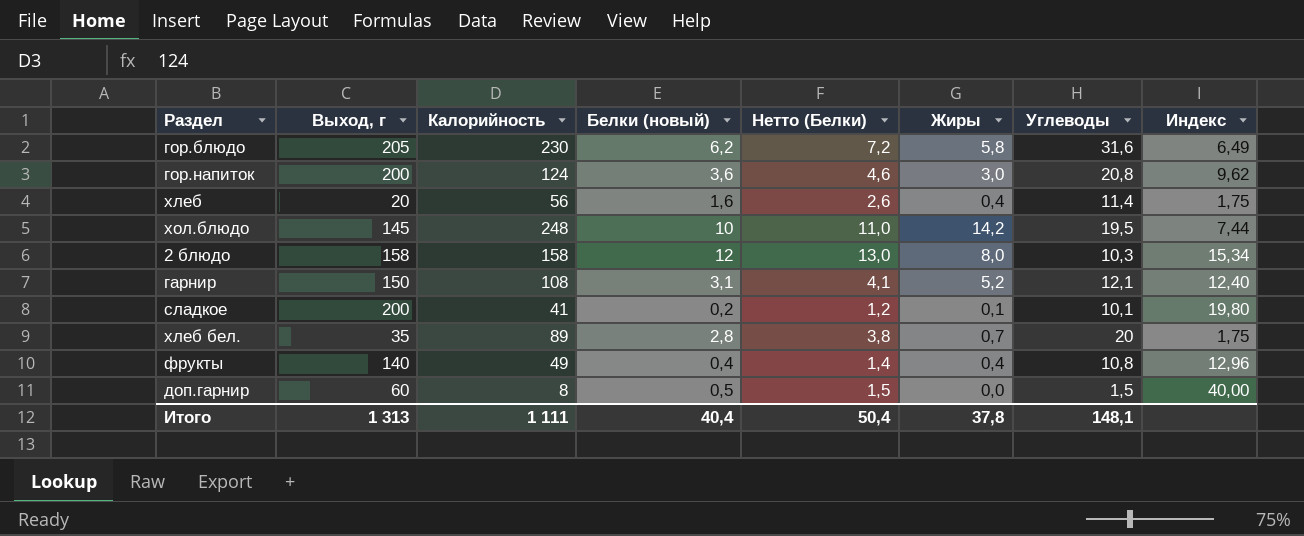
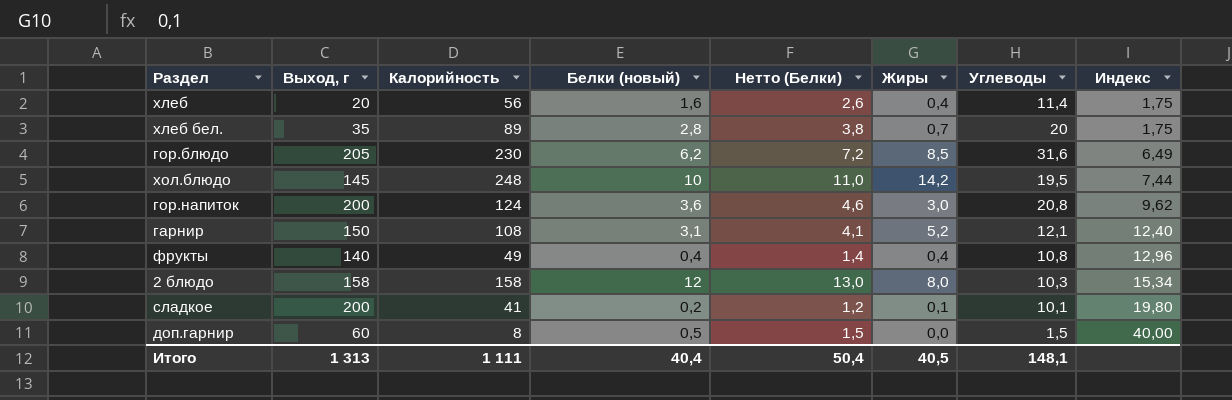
row order: none -> Индекс ascending
гор.блюдо | Жиры: 5,8 -> 8,5
Итого | Жиры: 37,8 -> 40,5

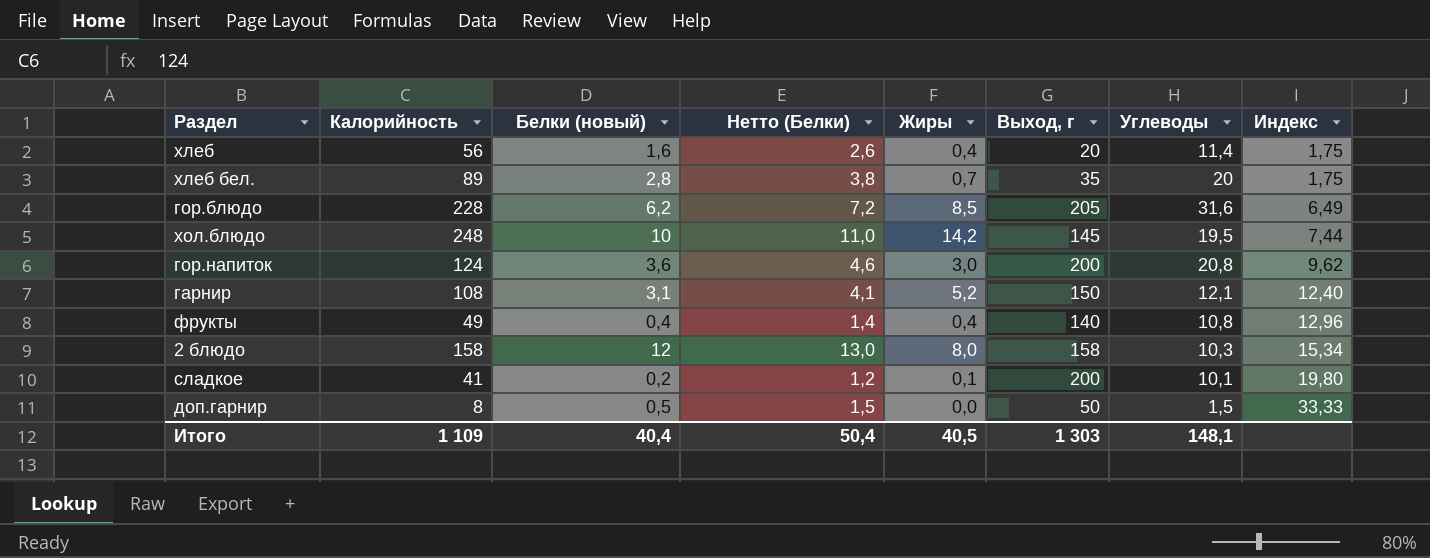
column Выход, г | position: 2 -> 6
гор.блюдо | Калорийность: 230 -> 228
доп.гарнир | Выход, г: 60 -> 50
доп.гарнир | Индекс: 40,00 -> 33,33
Итого | Калорийность: 1 111 -> 1 109
Итого | Выход, г: 1 313 -> 1 303

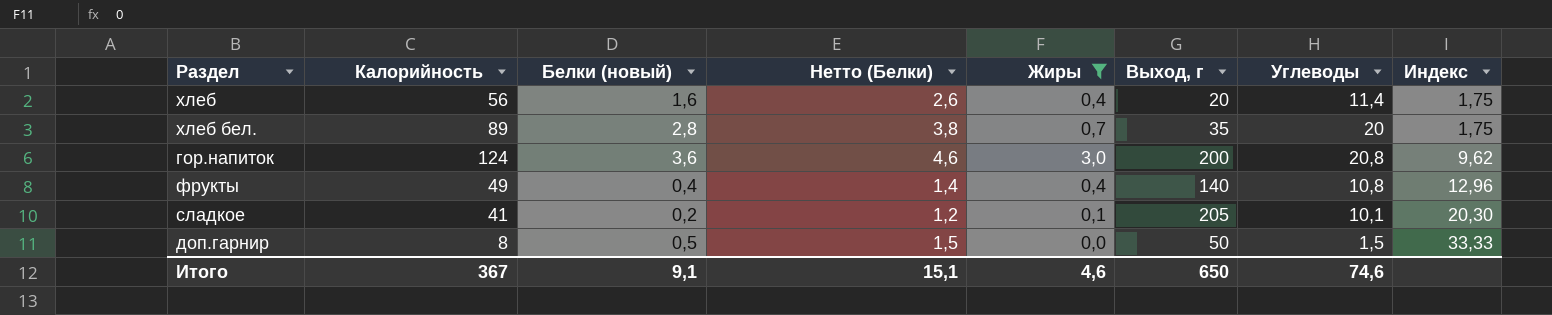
filter: none -> Жиры <= 3,0
сладкое | Выход, г: 200 -> 205
сладкое | Индекс: 19,80 -> 20,30
Итого | Калорийность: 1 109 -> 367
Итого | Белки (новый): 40,4 -> 9,1
Итого | Нетто (Белки): 50,4 -> 15,1
Итого | Жиры: 40,5 -> 4,6
Итого | Выход, г: 1 303 -> 650
Итого | Углеводы: 148,1 -> 74,6

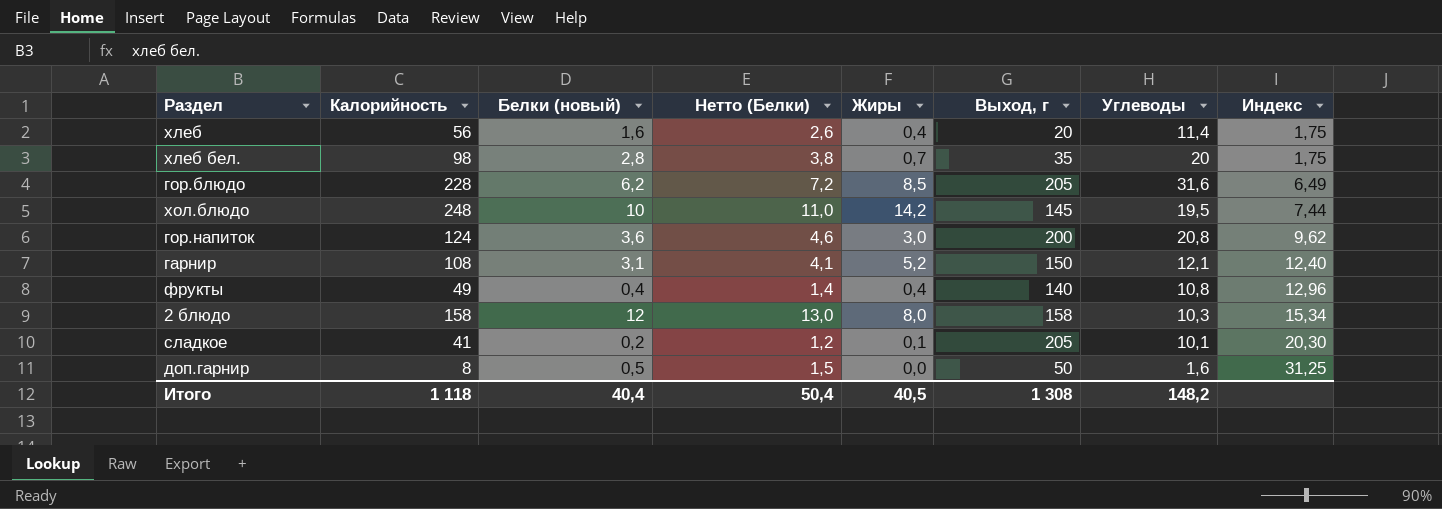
filter: Жиры <= 3,0 -> none
хлеб бел. | Калорийность: 89 -> 98
доп.гарнир | Углеводы: 1,5 -> 1,6
доп.гарнир | Индекс: 33,33 -> 31,25
Итого | Калорийность: 367 -> 1 118
Итого | Белки (новый): 9,1 -> 40,4
Итого | Нетто (Белки): 15,1 -> 50,4
Итого | Жиры: 4,6 -> 40,5
Итого | Выход, г: 650 -> 1 308
Итого | Углеводы: 74,6 -> 148,2

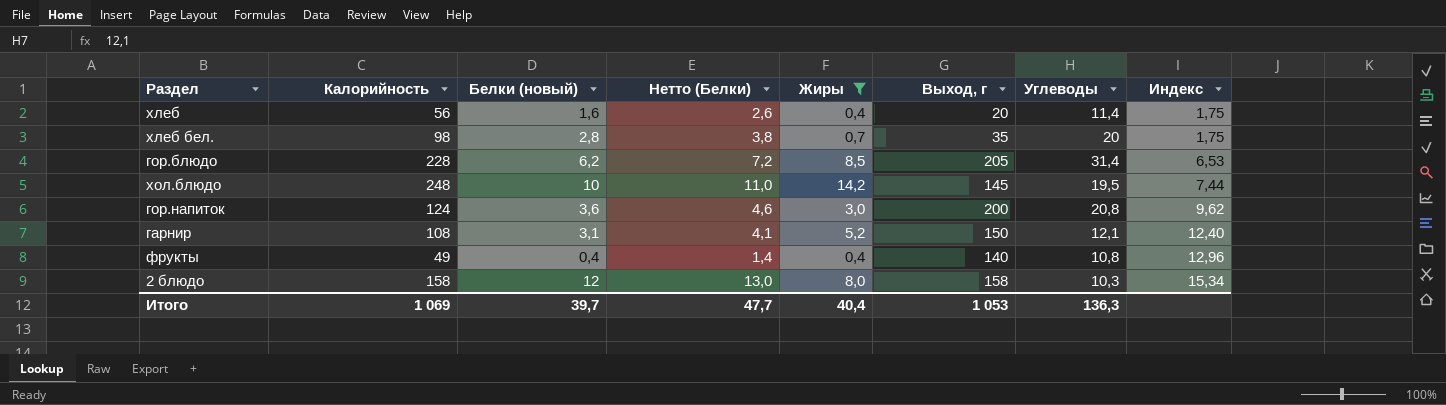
filter: none -> Жиры >= 0,4
гор.блюдо | Углеводы: 31,6 -> 31,4
гор.блюдо | Индекс: 6,49 -> 6,53
Итого | Калорийность: 1 118 -> 1 069
Итого | Белки (новый): 40,4 -> 39,7
Итого | Нетто (Белки): 50,4 -> 47,7
Итого | Жиры: 40,5 -> 40,4
Итого | Выход, г: 1 308 -> 1 053
Итого | Углеводы: 148,2 -> 136,3

